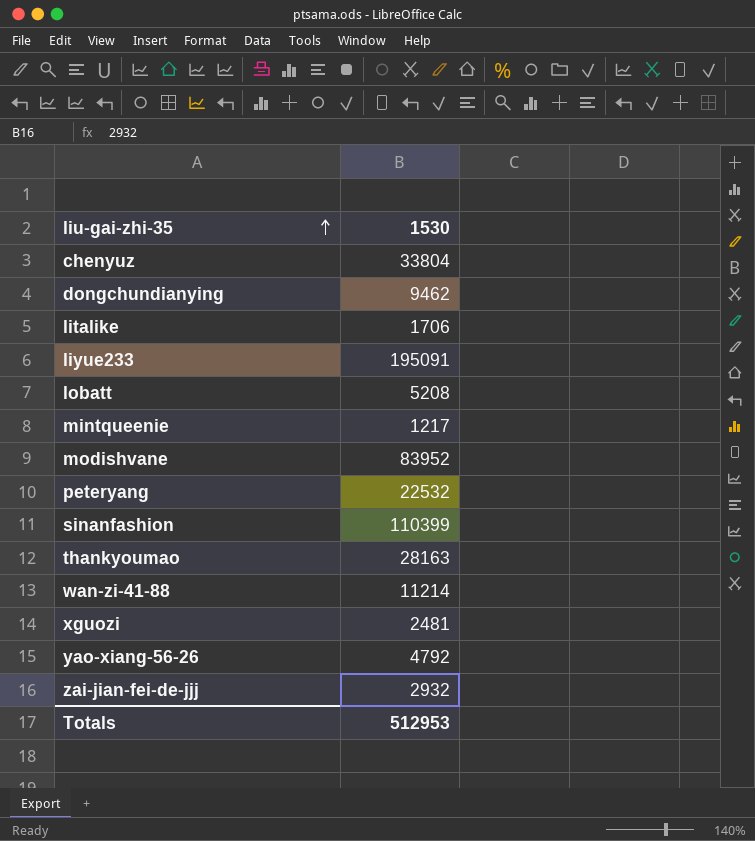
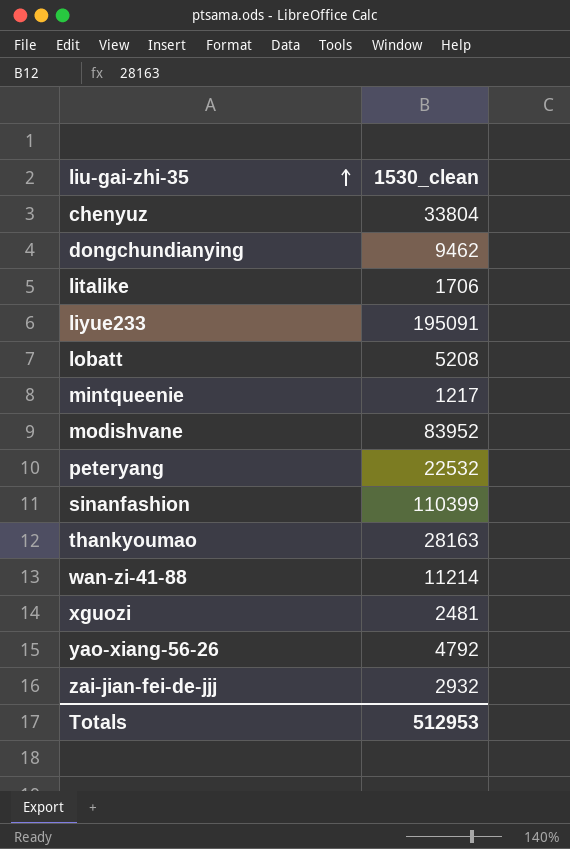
column name: 1530 -> 1530_clean

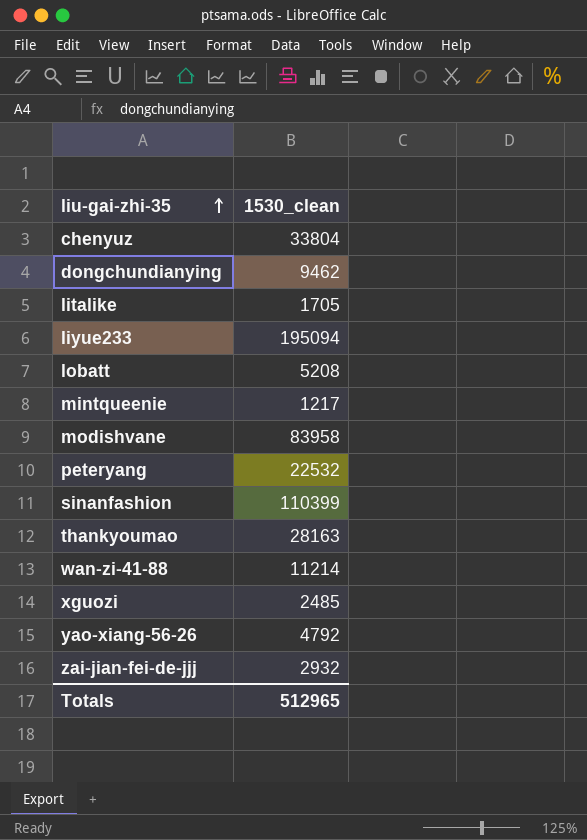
litalike | 1530_clean: 1706 -> 1705
liyue233 | 1530_clean: 195091 -> 195094
modishvane | 1530_clean: 83952 -> 83958
xguozi | 1530_clean: 2481 -> 2485
Totals | 1530_clean: 512953 -> 512965

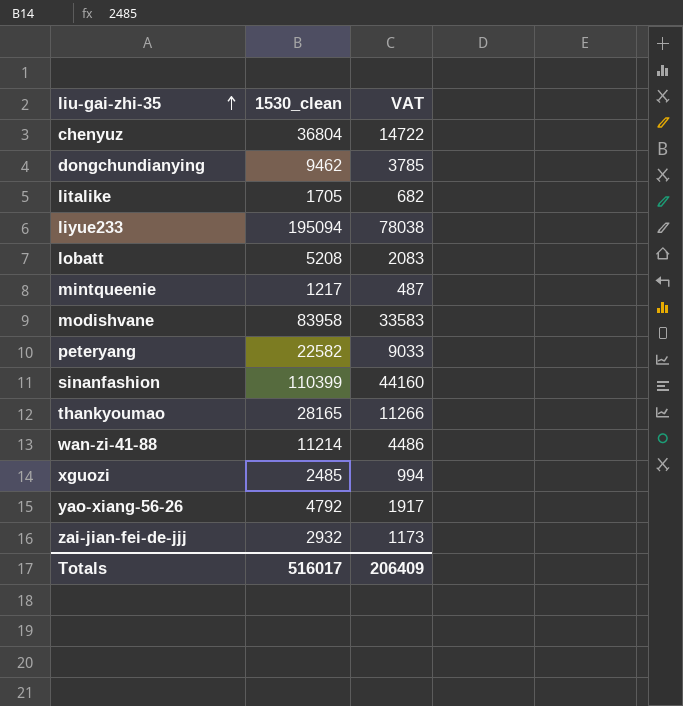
column VAT | formula: none -> [1530_clean] * 0.4
chenyuz | 1530_clean: 33804 -> 36804
peteryang | 1530_clean: 22532 -> 22582
thankyoumao | 1530_clean: 28163 -> 28165
Totals | 1530_clean: 512965 -> 516017

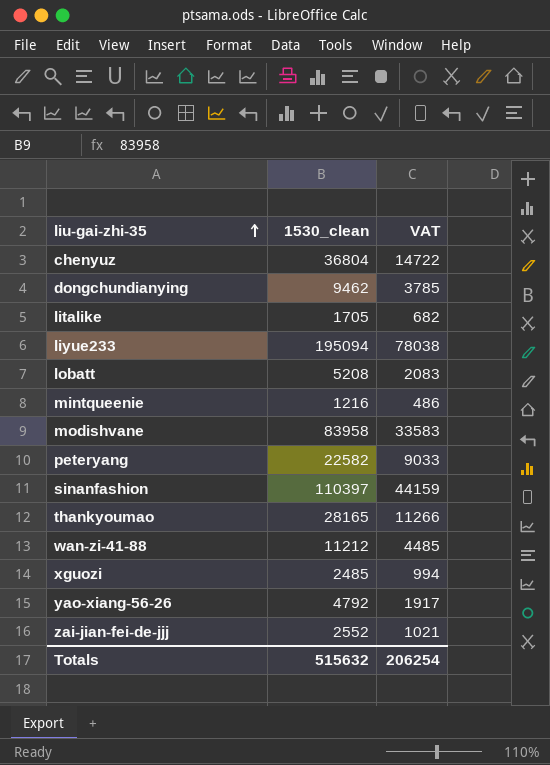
mintqueenie | 1530_clean: 1217 -> 1216
mintqueenie | VAT: 487 -> 486
sinanfashion | 1530_clean: 110399 -> 110397
sinanfashion | VAT: 44160 -> 44159
wan-zi-41-88 | 1530_clean: 11214 -> 11212
wan-zi-41-88 | VAT: 4486 -> 4485
zai-jian-fei-de-jjj | 1530_clean: 2932 -> 2552
zai-jian-fei-de-jjj | VAT: 1173 -> 1021
Totals | 1530_clean: 516017 -> 515632
Totals | VAT: 206409 -> 206254

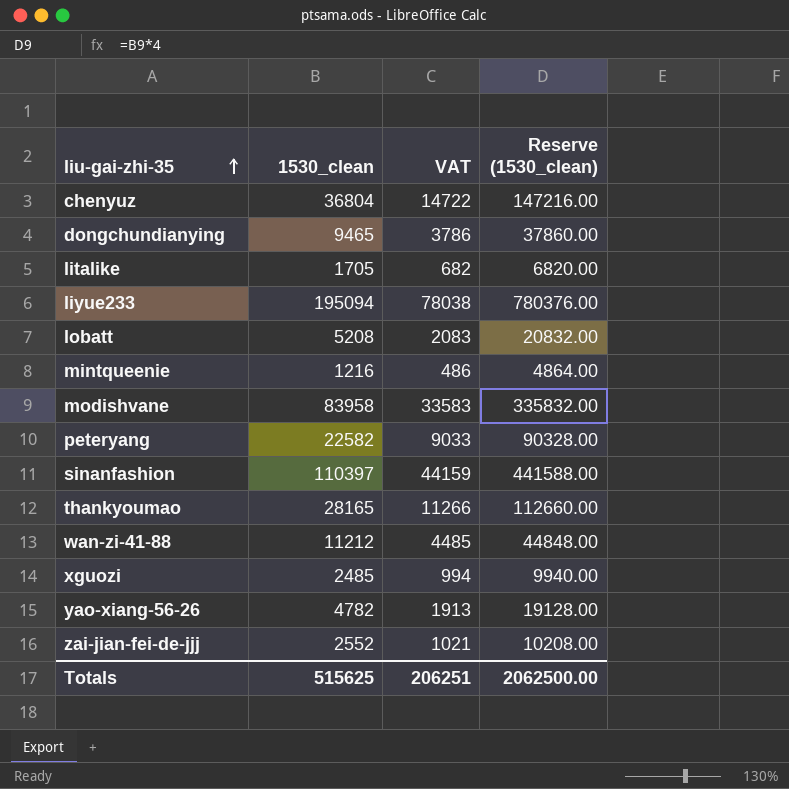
column Reserve (1530_clean) | formula: none -> [1530_clean] * 4
dongchundianying | 1530_clean: 9462 -> 9465
dongchundianying | VAT: 3785 -> 3786
yao-xiang-56-26 | 1530_clean: 4792 -> 4782
yao-xiang-56-26 | VAT: 1917 -> 1913
Totals | 1530_clean: 515632 -> 515625
Totals | VAT: 206254 -> 206251

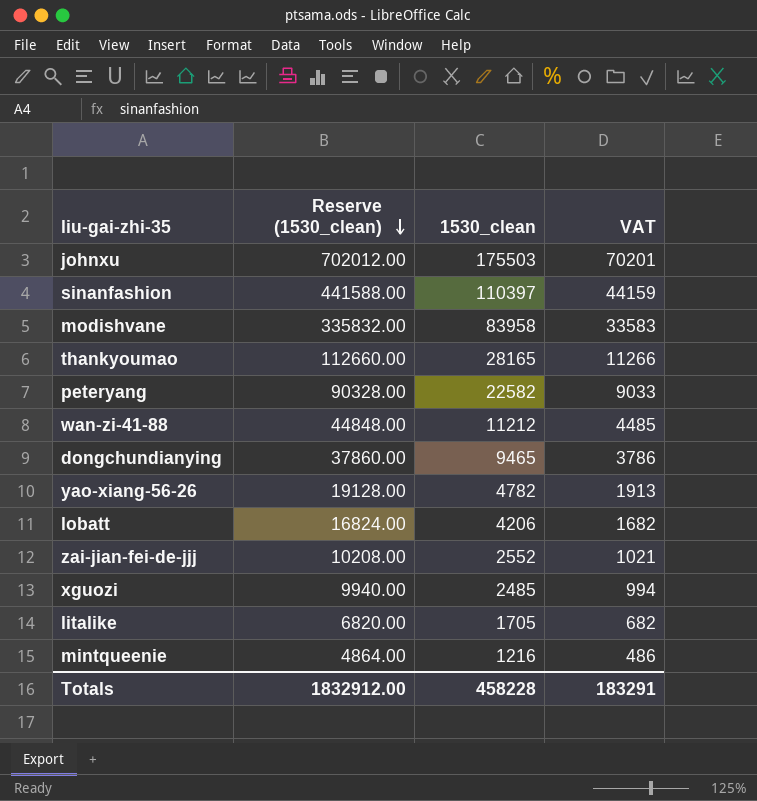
row order: liu-gai-zhi-35 ascending -> Reserve (1530_clean) descending
column Reserve (1530_clean) | position: 4 -> 2
row chenyuz: 36804 | 14722 | 147216.00 -> none
row liyue233: 195094 | 78038 | 780376.00 -> none
row johnxu: none -> 702012.00 | 175503 | 70201
lobatt | Reserve (1530_clean): 20832.00 -> 16824.00
lobatt | 1530_clean: 5208 -> 4206
lobatt | VAT: 2083 -> 1682
Totals | Reserve (1530_clean): 2062500.00 -> 1832912.00
Totals | 1530_clean: 515625 -> 458228
Totals | VAT: 206251 -> 183291

